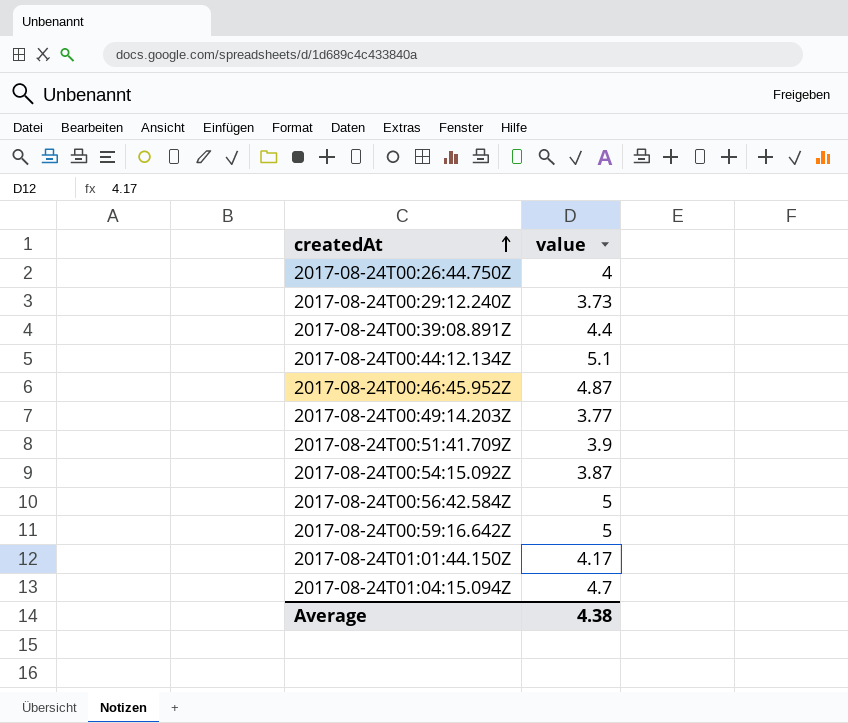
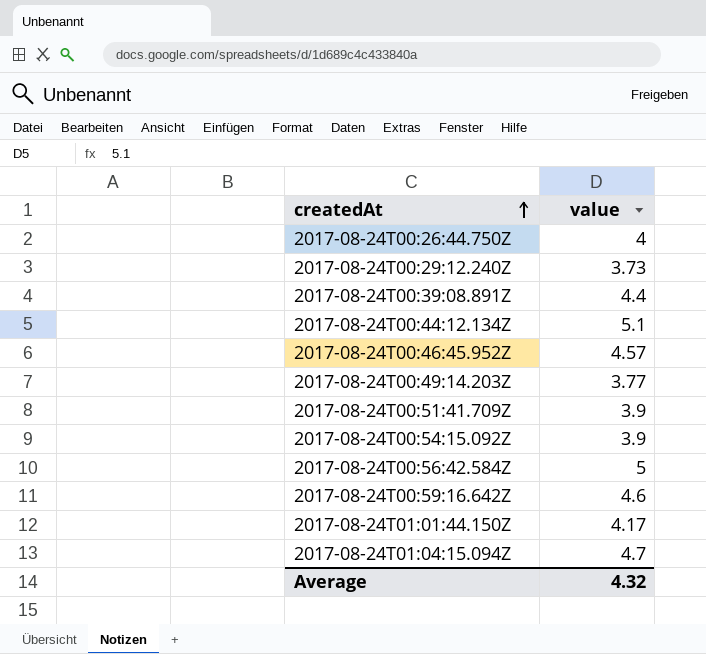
2017-08-24T00:46:45.952Z | value: 4.87 -> 4.57
2017-08-24T00:54:15.092Z | value: 3.87 -> 3.9
2017-08-24T00:59:16.642Z | value: 5 -> 4.6
Average | value: 4.38 -> 4.32

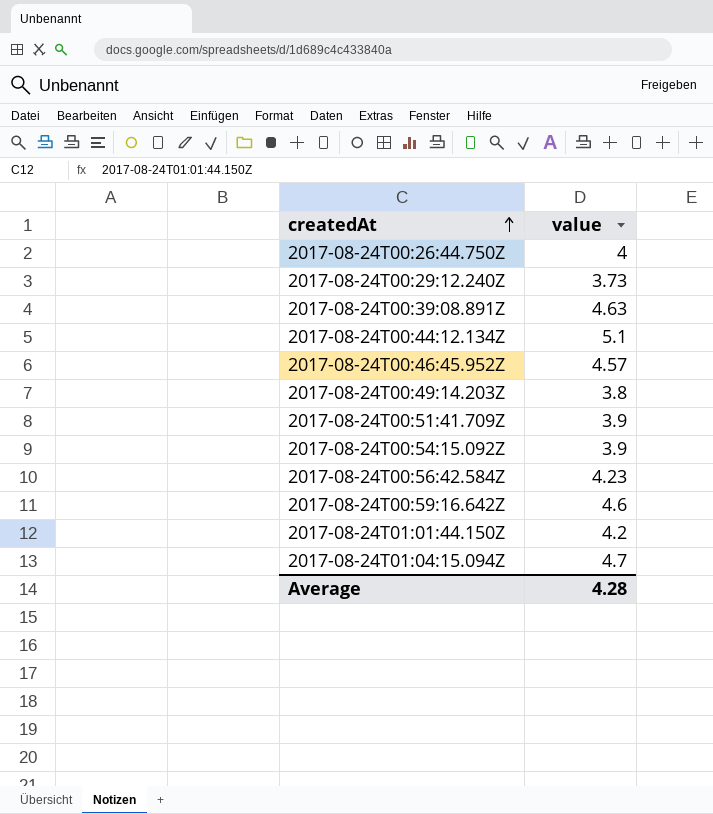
2017-08-24T00:39:08.891Z | value: 4.4 -> 4.63
2017-08-24T00:49:14.203Z | value: 3.77 -> 3.8
2017-08-24T00:56:42.584Z | value: 5 -> 4.23
2017-08-24T01:01:44.150Z | value: 4.17 -> 4.2
Average | value: 4.32 -> 4.28

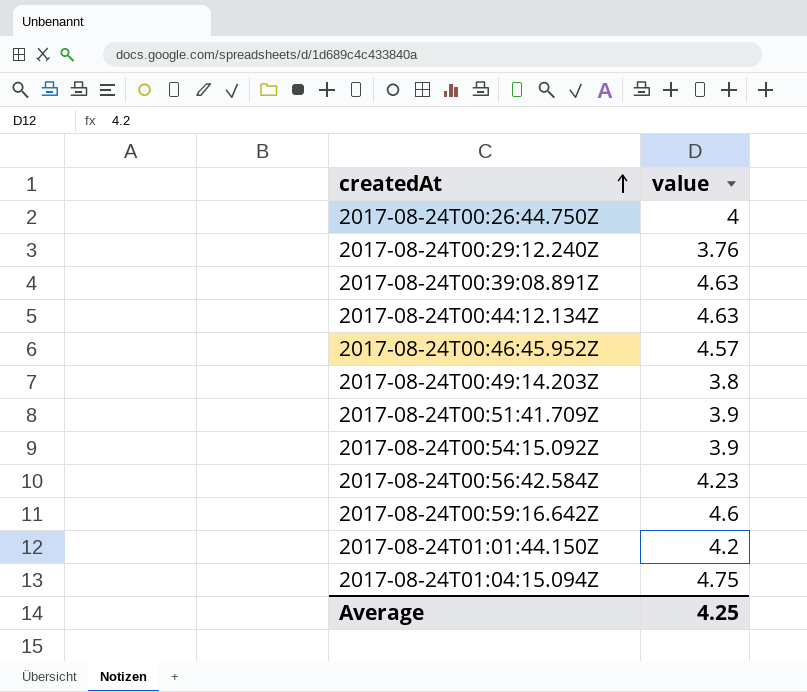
2017-08-24T00:29:12.240Z | value: 3.73 -> 3.76
2017-08-24T00:44:12.134Z | value: 5.1 -> 4.63
2017-08-24T01:04:15.094Z | value: 4.7 -> 4.75
Average | value: 4.28 -> 4.25

